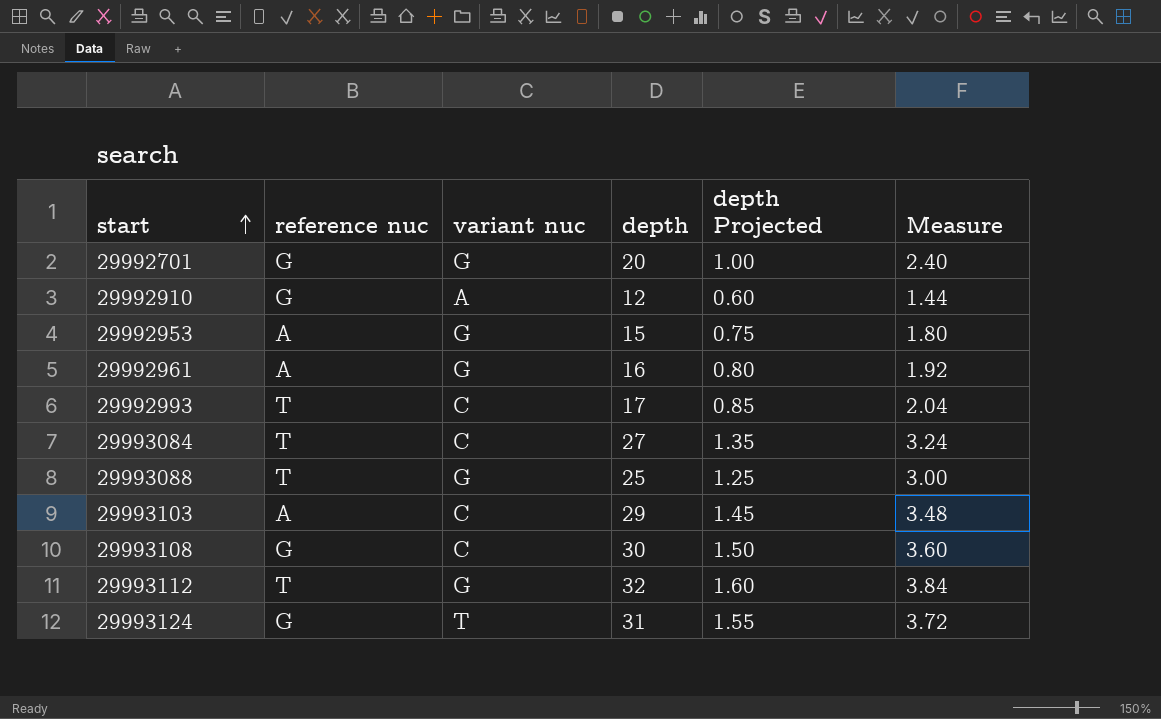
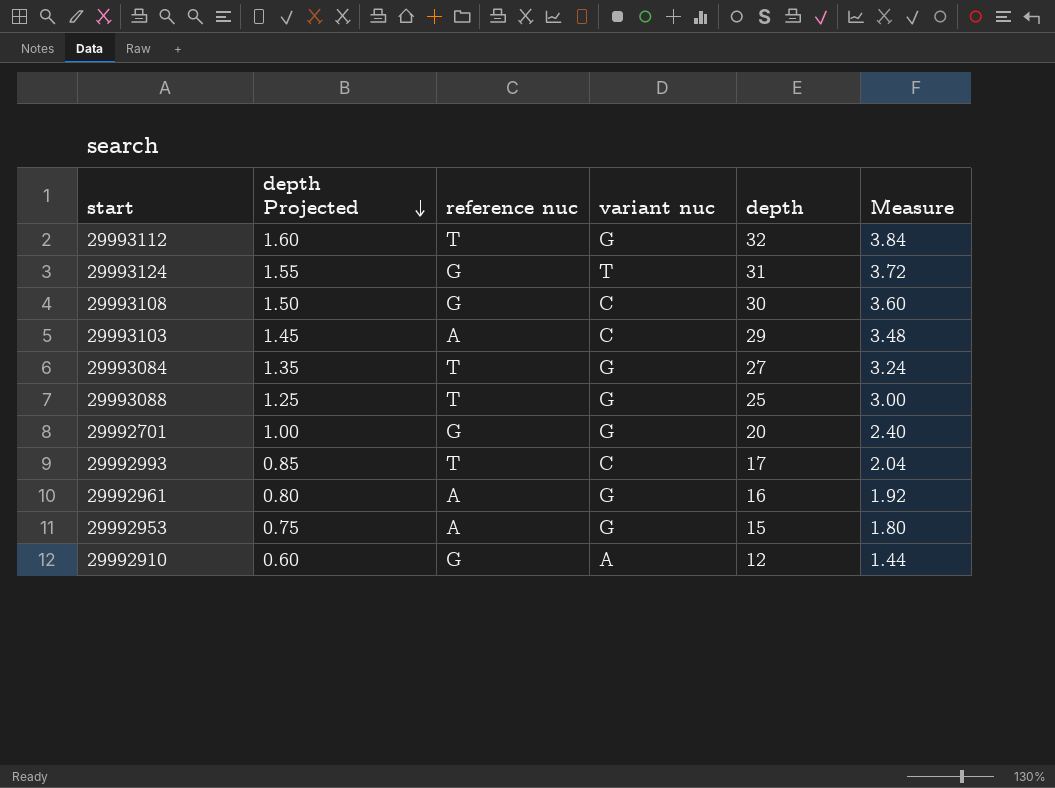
row order: start ascending -> depth Projected descending
column depth Projected | position: 5 -> 2
29993084 | variant nuc: C -> G

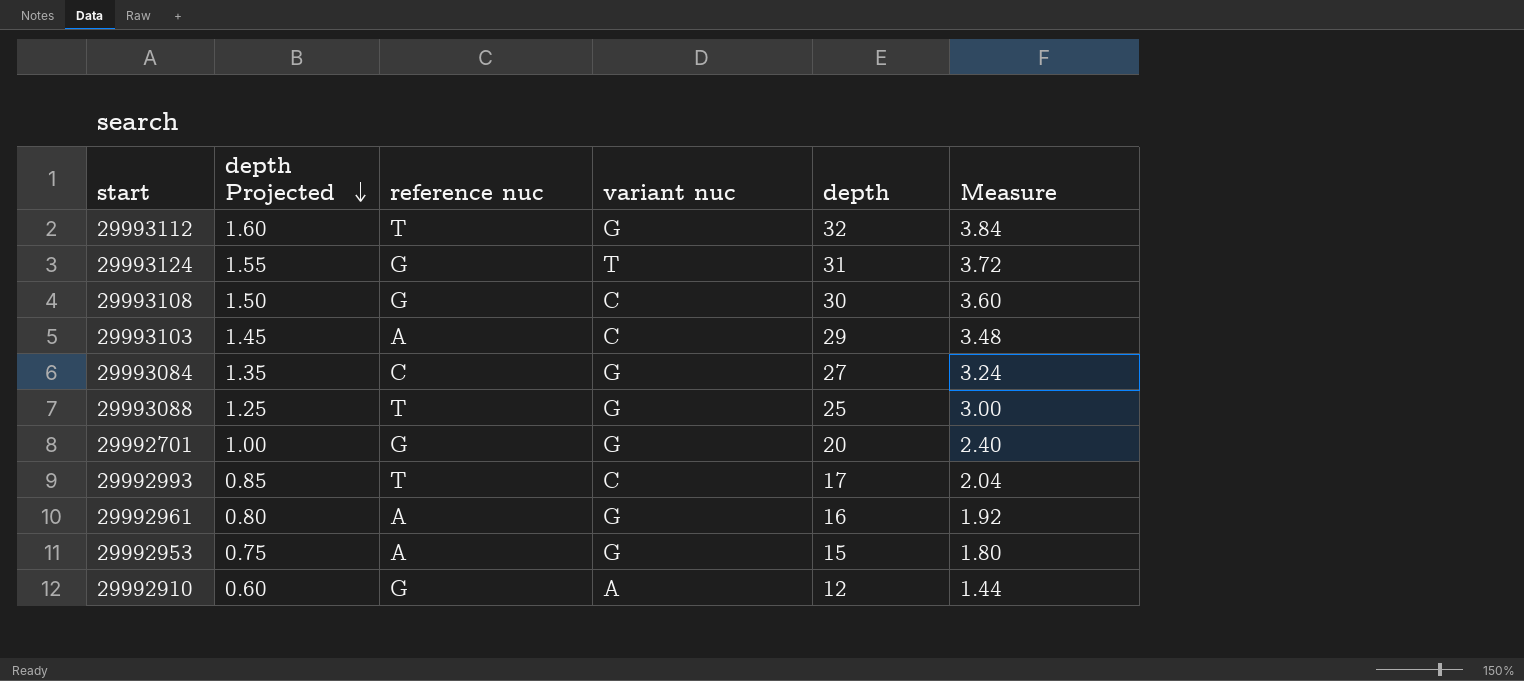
29993084 | reference nuc: T -> C

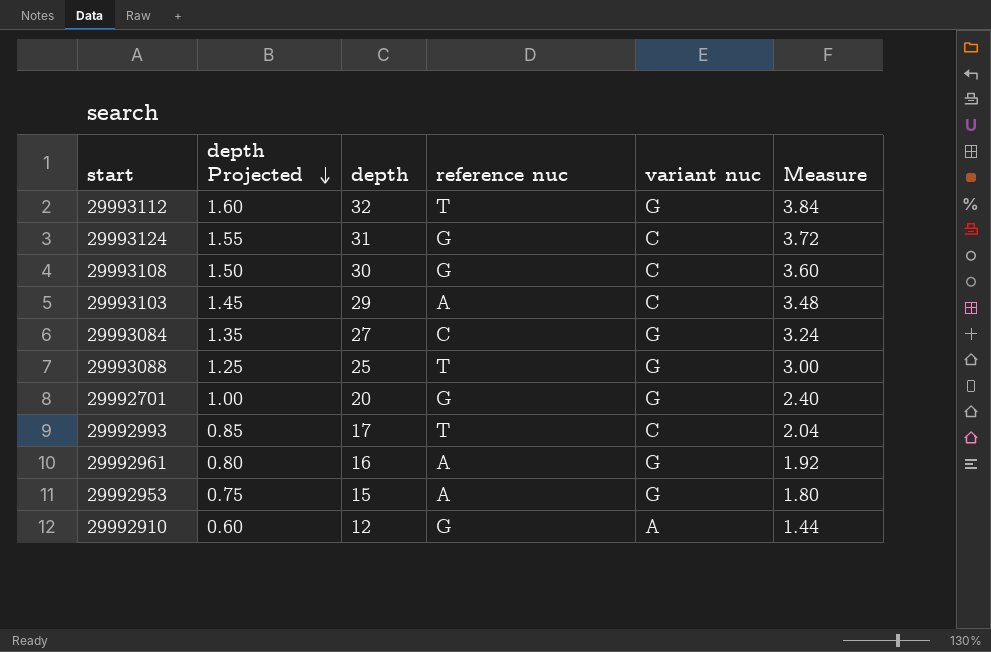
column depth | position: 5 -> 3
29993124 | variant nuc: T -> C

